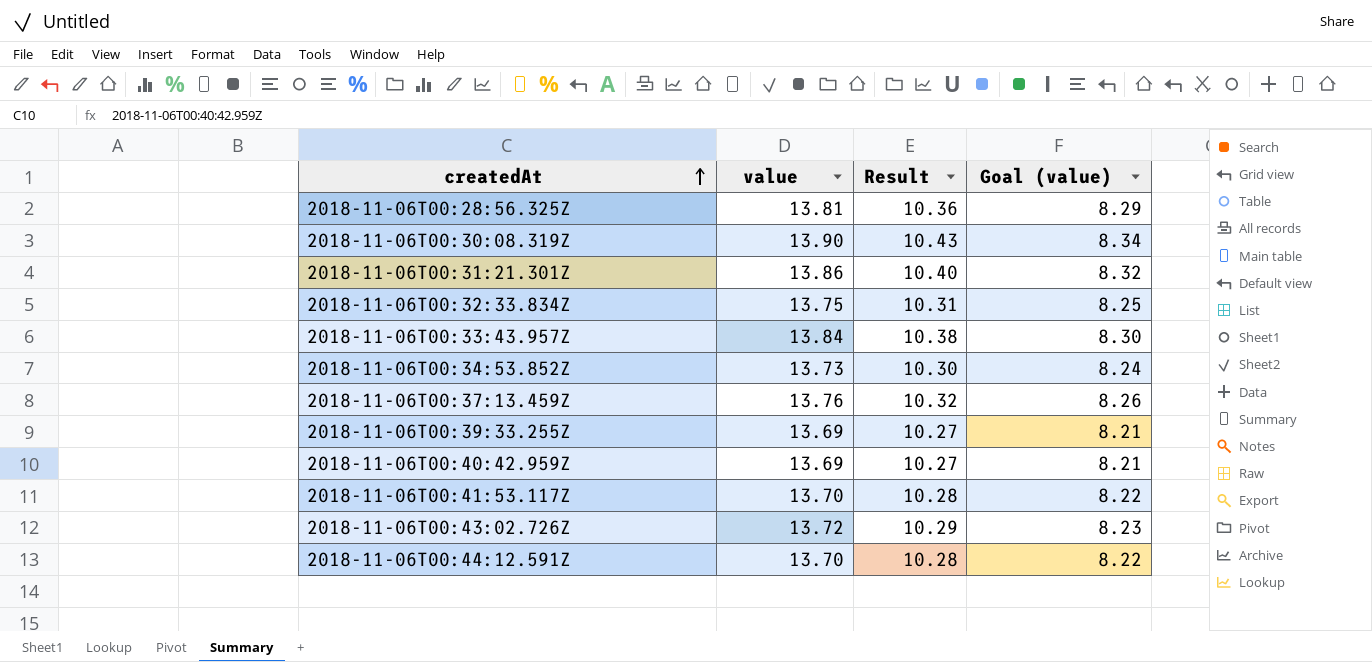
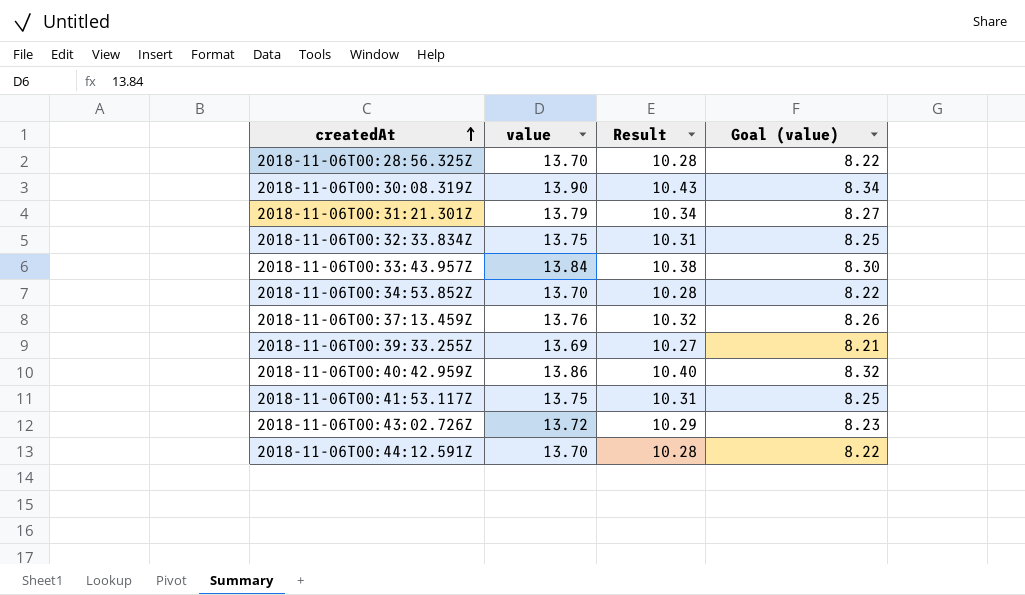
2018-11-06T00:28:56.325Z | value: 13.81 -> 13.70
2018-11-06T00:28:56.325Z | Result: 10.36 -> 10.28
2018-11-06T00:28:56.325Z | Goal (value): 8.29 -> 8.22
2018-11-06T00:31:21.301Z | value: 13.86 -> 13.79
2018-11-06T00:31:21.301Z | Result: 10.40 -> 10.34
2018-11-06T00:31:21.301Z | Goal (value): 8.32 -> 8.27
2018-11-06T00:34:53.852Z | value: 13.73 -> 13.70
2018-11-06T00:34:53.852Z | Result: 10.30 -> 10.28
2018-11-06T00:34:53.852Z | Goal (value): 8.24 -> 8.22
2018-11-06T00:40:42.959Z | value: 13.69 -> 13.86
2018-11-06T00:40:42.959Z | Result: 10.27 -> 10.40
2018-11-06T00:40:42.959Z | Goal (value): 8.21 -> 8.32
2018-11-06T00:41:53.117Z | value: 13.70 -> 13.75
2018-11-06T00:41:53.117Z | Result: 10.28 -> 10.31
2018-11-06T00:41:53.117Z | Goal (value): 8.22 -> 8.25

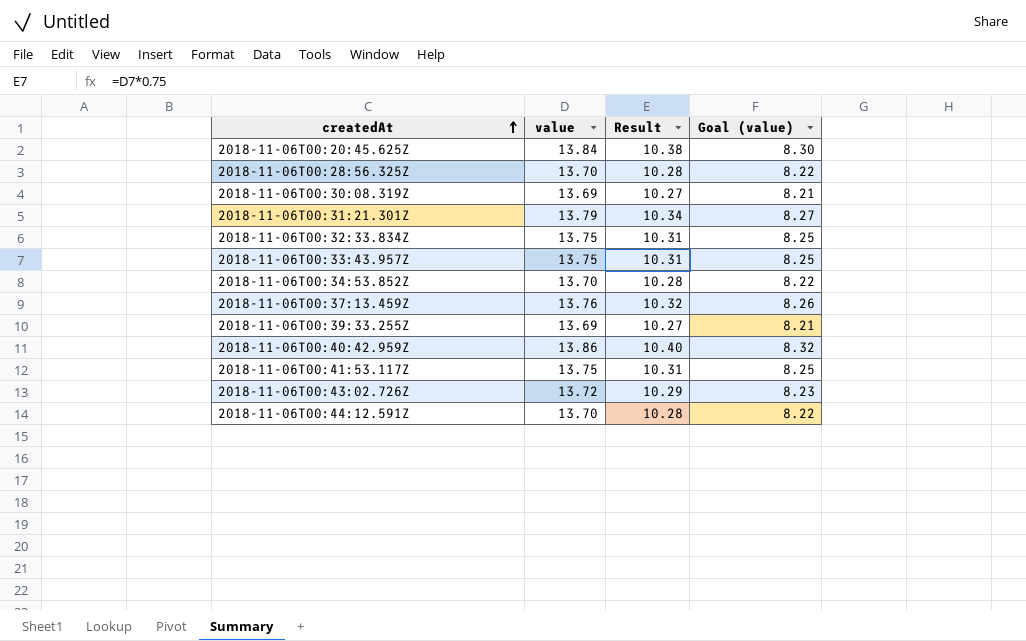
row 2018-11-06T00:20:45.625Z: none -> 13.84 | 10.38 | 8.30
2018-11-06T00:30:08.319Z | value: 13.90 -> 13.69
2018-11-06T00:30:08.319Z | Result: 10.43 -> 10.27
2018-11-06T00:30:08.319Z | Goal (value): 8.34 -> 8.21
2018-11-06T00:33:43.957Z | value: 13.84 -> 13.75
2018-11-06T00:33:43.957Z | Result: 10.38 -> 10.31
2018-11-06T00:33:43.957Z | Goal (value): 8.30 -> 8.25

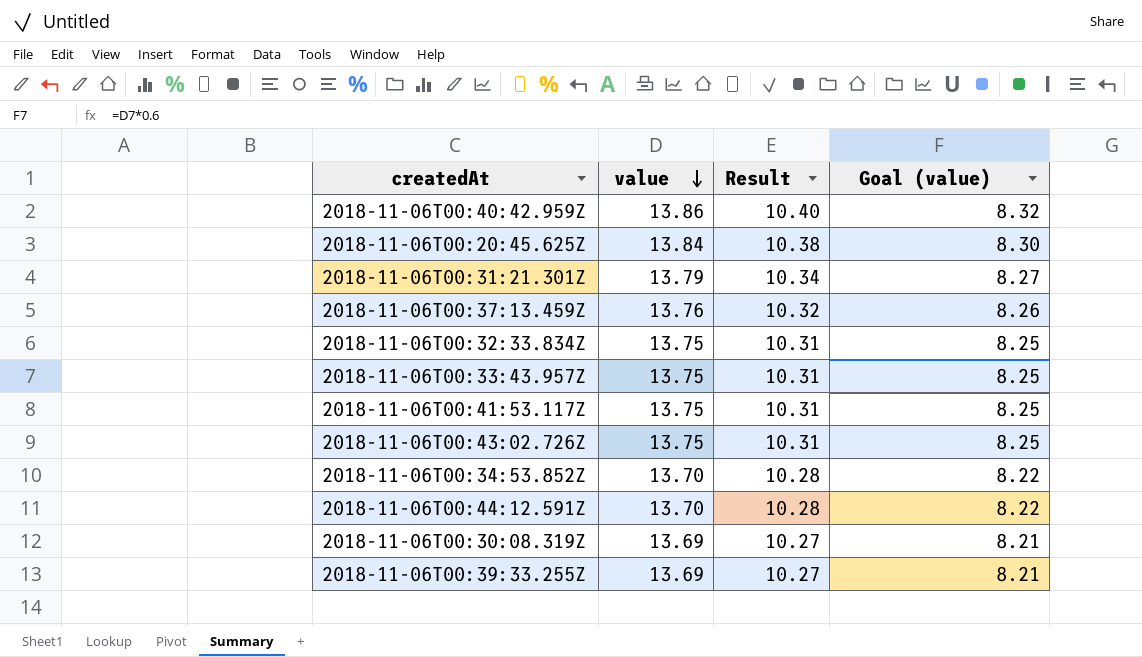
row order: createdAt ascending -> value descending
row 2018-11-06T00:28:56.325Z: 13.70 | 10.28 | 8.22 -> none
2018-11-06T00:43:02.726Z | value: 13.72 -> 13.75
2018-11-06T00:43:02.726Z | Result: 10.29 -> 10.31
2018-11-06T00:43:02.726Z | Goal (value): 8.23 -> 8.25

